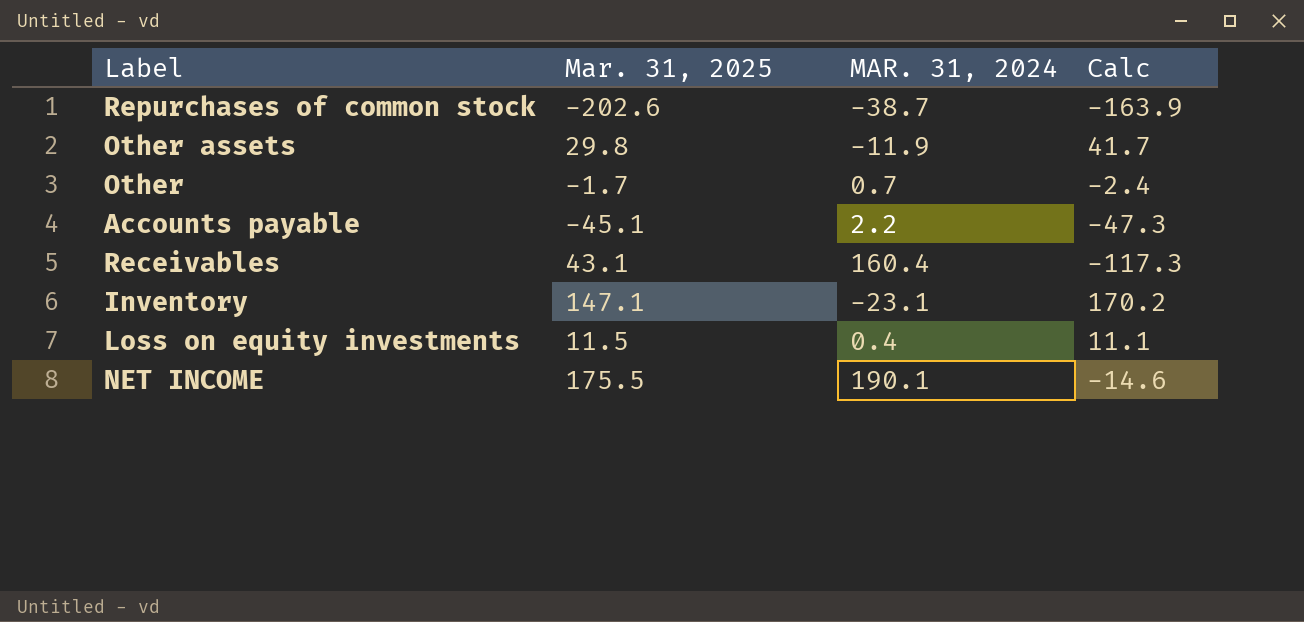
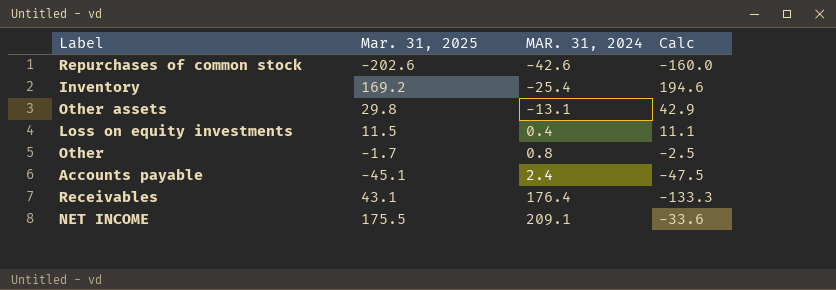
row order: none -> MAR. 31, 2024 ascending
Repurchases of common stock | MAR. 31, 2024: -38.7 -> -42.6
Repurchases of common stock | Calc: -163.9 -> -160.0
Inventory | Mar. 31, 2025: 147.1 -> 169.2
Inventory | MAR. 31, 2024: -23.1 -> -25.4
Inventory | Calc: 170.2 -> 194.6
Other assets | MAR. 31, 2024: -11.9 -> -13.1
Other assets | Calc: 41.7 -> 42.9
Other | MAR. 31, 2024: 0.7 -> 0.8
Other | Calc: -2.4 -> -2.5
Accounts payable | MAR. 31, 2024: 2.2 -> 2.4
Accounts payable | Calc: -47.3 -> -47.5
Receivables | MAR. 31, 2024: 160.4 -> 176.4
Receivables | Calc: -117.3 -> -133.3
NET INCOME | MAR. 31, 2024: 190.1 -> 209.1
NET INCOME | Calc: -14.6 -> -33.6

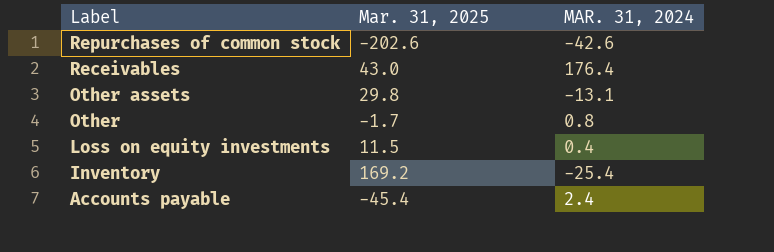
row order: MAR. 31, 2024 ascending -> Label descending
column Calc | formula: [Mar. 31, 2025] - [MAR. 31, 2024] -> none
row NET INCOME: 175.5 | 209.1 | -33.6 -> none
Receivables | Mar. 31, 2025: 43.1 -> 43.0
Accounts payable | Mar. 31, 2025: -45.1 -> -45.4

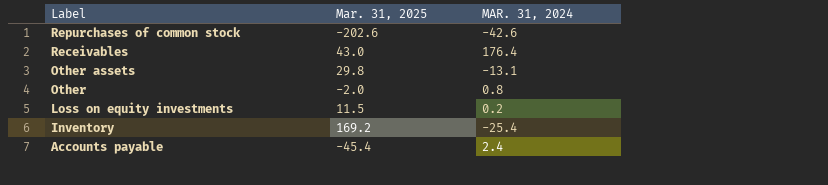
Other | Mar. 31, 2025: -1.7 -> -2.0
Loss on equity investments | MAR. 31, 2024: 0.4 -> 0.2

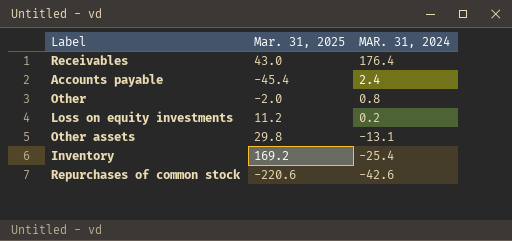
row order: Label descending -> MAR. 31, 2024 descending
Loss on equity investments | Mar. 31, 2025: 11.5 -> 11.2
Repurchases of common stock | Mar. 31, 2025: -202.6 -> -220.6

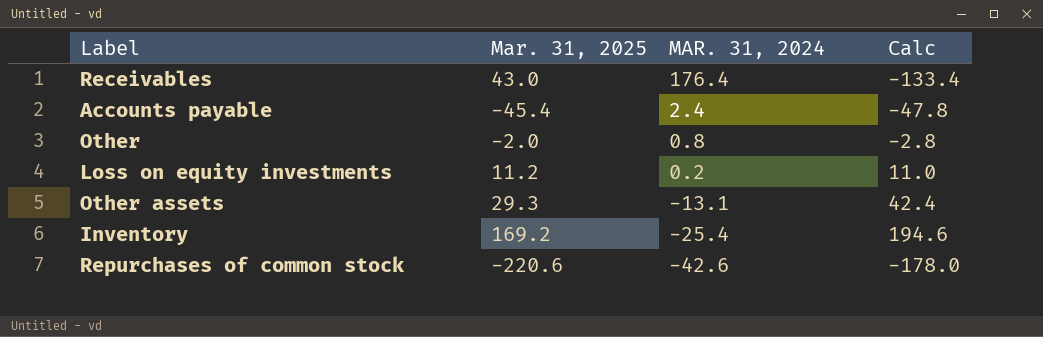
column Calc | formula: none -> [Mar. 31, 2025] - [MAR. 31, 2024]
Other assets | Mar. 31, 2025: 29.8 -> 29.3

